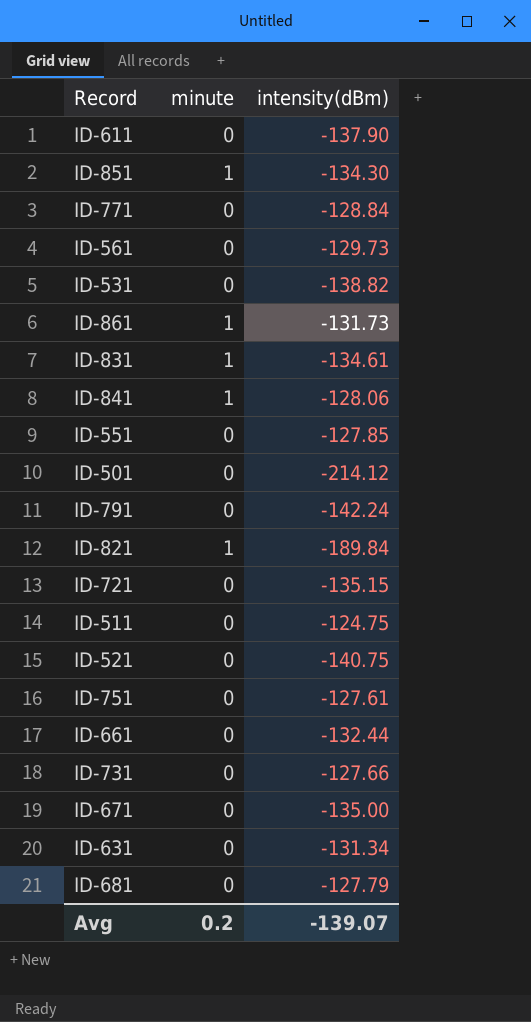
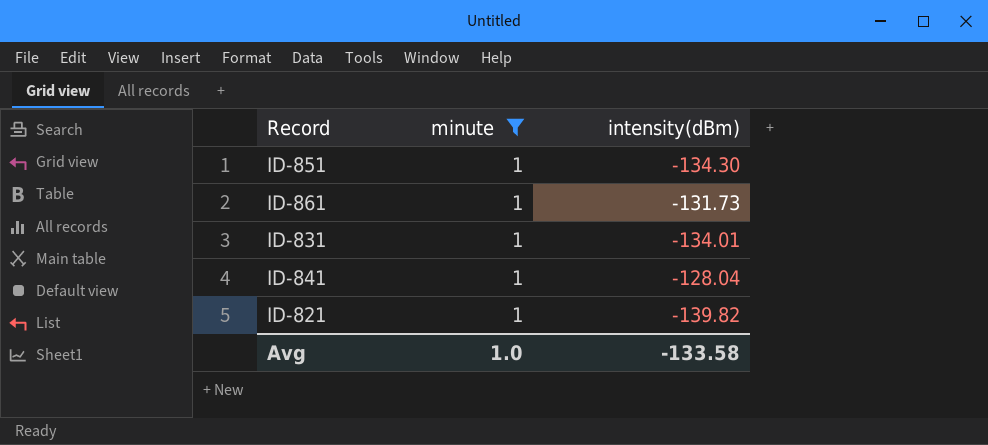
filter: none -> minute = 1
ID-831 | intensity(dBm): -134.61 -> -134.01
ID-841 | intensity(dBm): -128.06 -> -128.04
ID-821 | intensity(dBm): -189.84 -> -139.82
Avg | minute: 0.2 -> 1.0
Avg | intensity(dBm): -139.07 -> -133.58

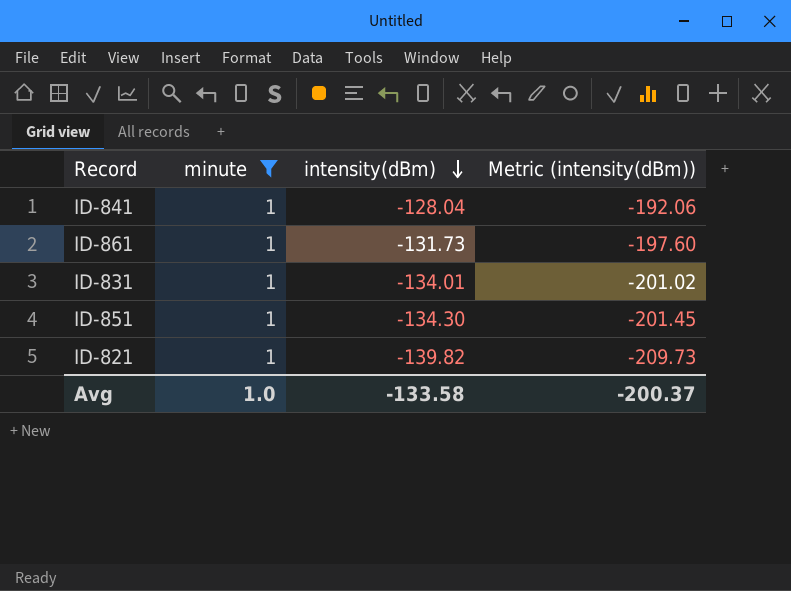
row order: none -> intensity(dBm) descending
column Metric (intensity(dBm)) | formula: none -> [intensity(dBm)] * 1.5

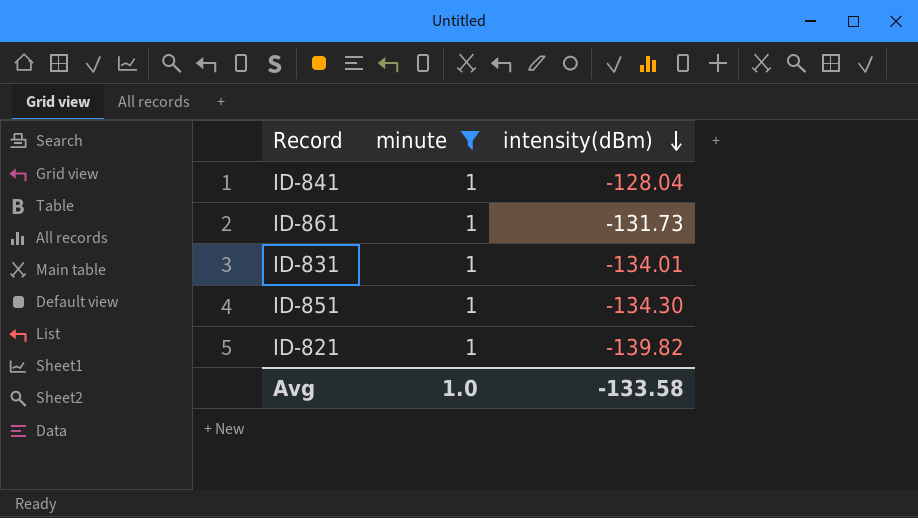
column Metric (intensity(dBm)) | formula: [intensity(dBm)] * 1.5 -> none

